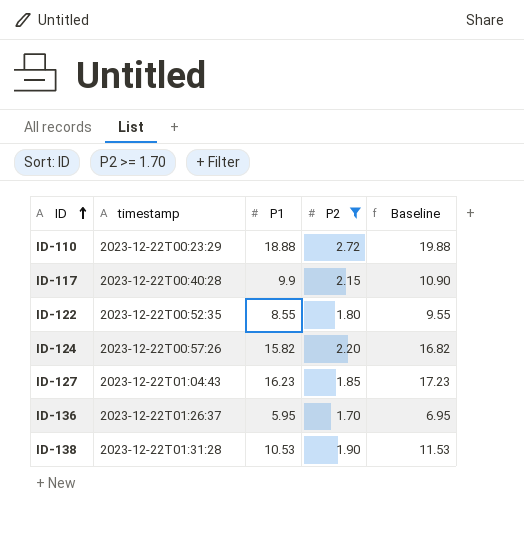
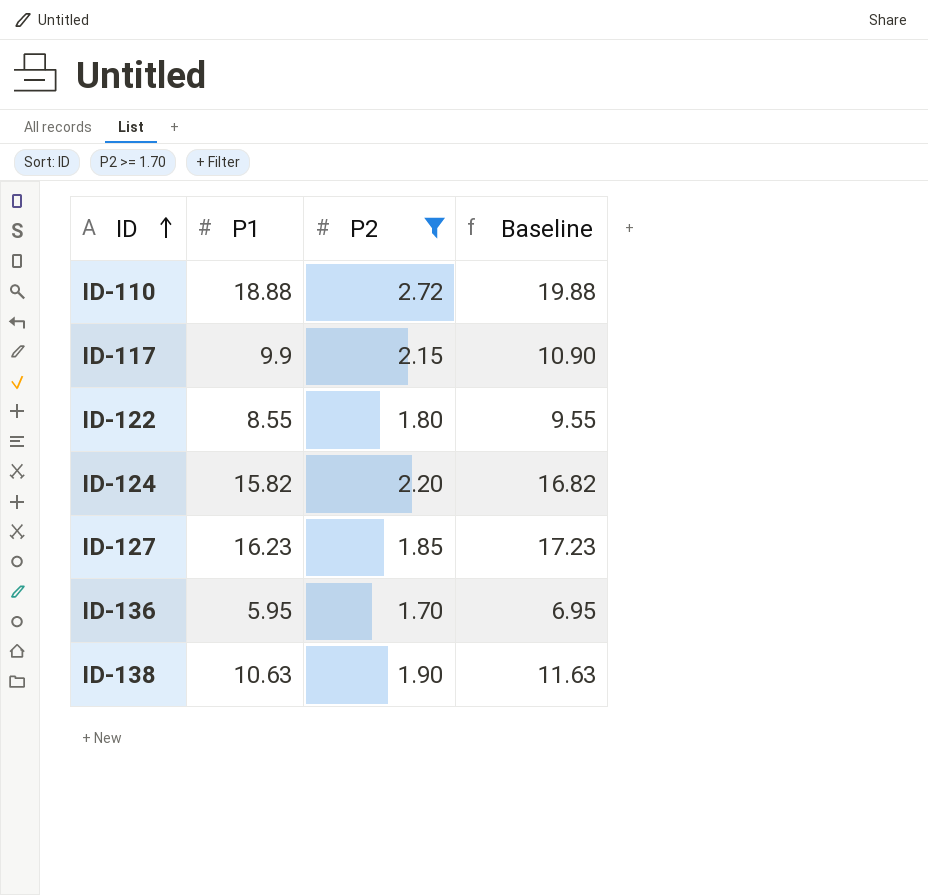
column timestamp | position: 2 -> none
ID-138 | P1: 10.53 -> 10.63
ID-138 | Baseline: 11.53 -> 11.63

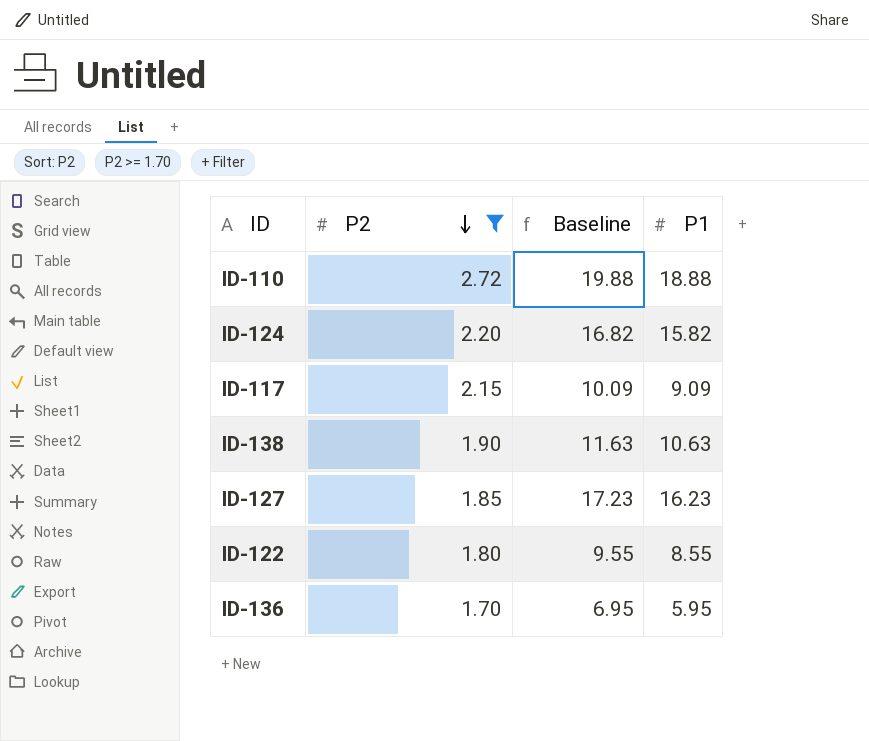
row order: ID ascending -> P2 descending
column P1 | position: 2 -> 4
ID-117 | Baseline: 10.90 -> 10.09
ID-117 | P1: 9.9 -> 9.09

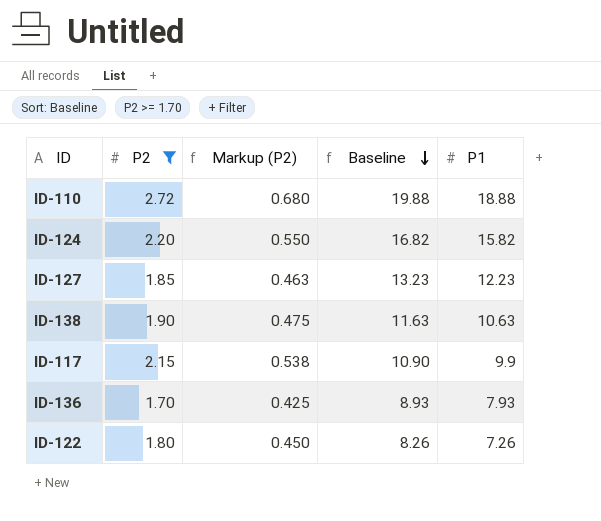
row order: P2 descending -> Baseline descending
column Markup (P2) | formula: none -> [P2] * 0.25
ID-127 | Baseline: 17.23 -> 13.23
ID-127 | P1: 16.23 -> 12.23
ID-117 | Baseline: 10.09 -> 10.90
ID-117 | P1: 9.09 -> 9.9
ID-136 | Baseline: 6.95 -> 8.93
ID-136 | P1: 5.95 -> 7.93
ID-122 | Baseline: 9.55 -> 8.26
ID-122 | P1: 8.55 -> 7.26

